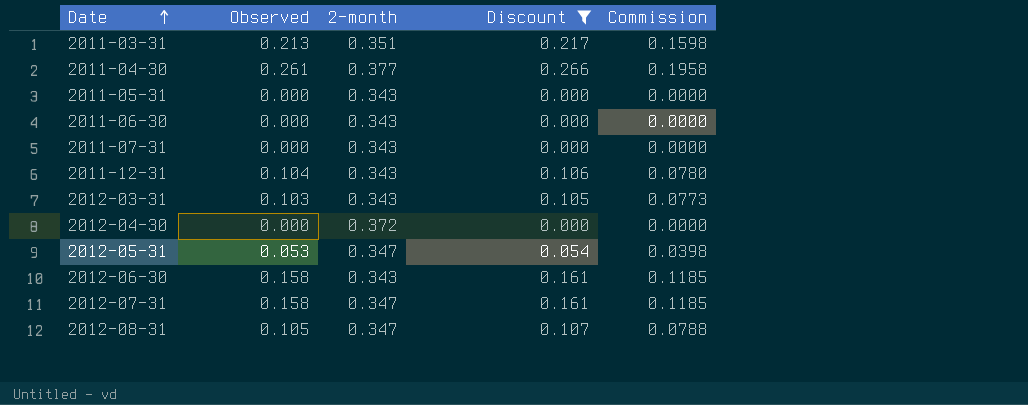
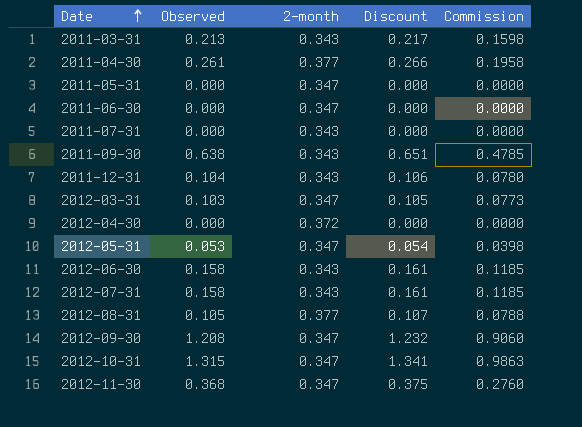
filter: Discount <= 0.266 -> none
2011-03-31 | 2-month: 0.351 -> 0.343
2011-05-31 | 2-month: 0.343 -> 0.347
2011-06-30 | 2-month: 0.343 -> 0.347
2012-03-31 | 2-month: 0.343 -> 0.347
2012-07-31 | 2-month: 0.347 -> 0.343
2012-08-31 | 2-month: 0.347 -> 0.377

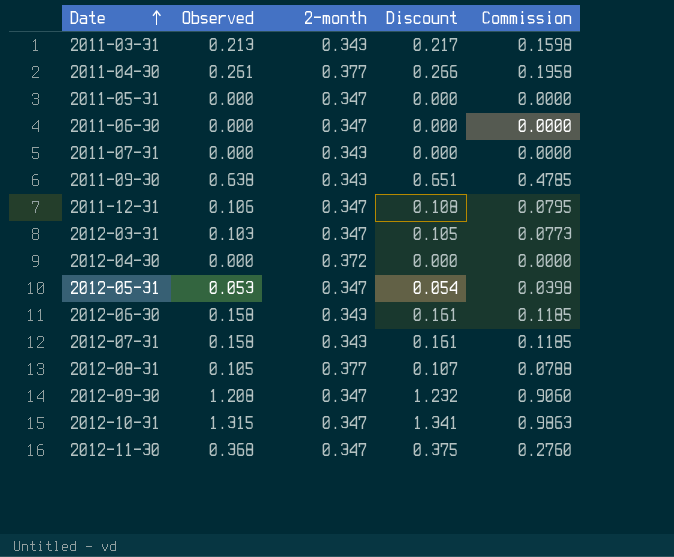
2011-12-31 | Observed: 0.104 -> 0.106
2011-12-31 | 2-month: 0.343 -> 0.347
2011-12-31 | Discount: 0.106 -> 0.108
2011-12-31 | Commission: 0.0780 -> 0.0795

